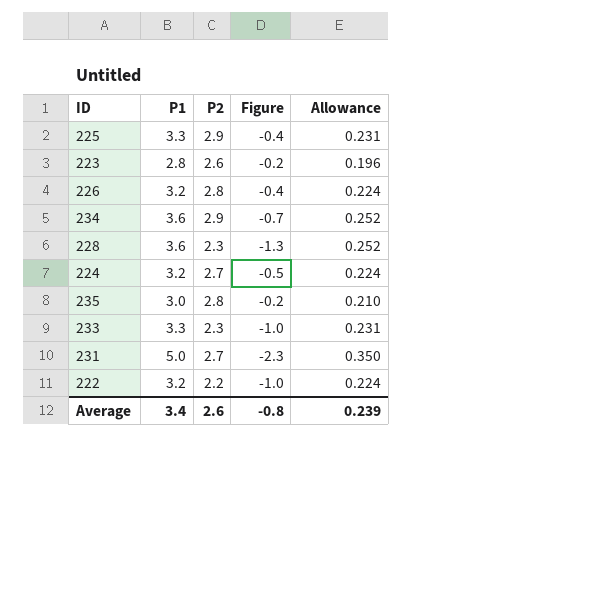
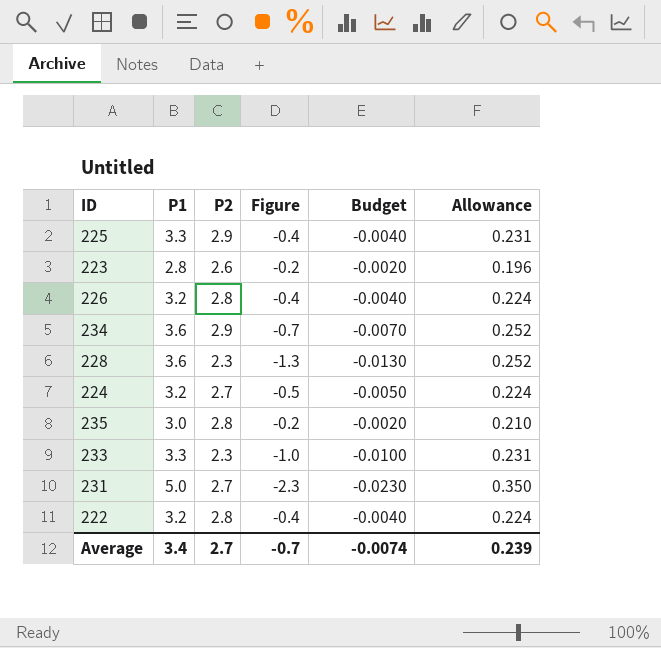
column Budget | formula: none -> [Figure] * 0.01
222 | P2: 2.2 -> 2.8
222 | Figure: -1.0 -> -0.4
Average | P2: 2.6 -> 2.7
Average | Figure: -0.8 -> -0.7

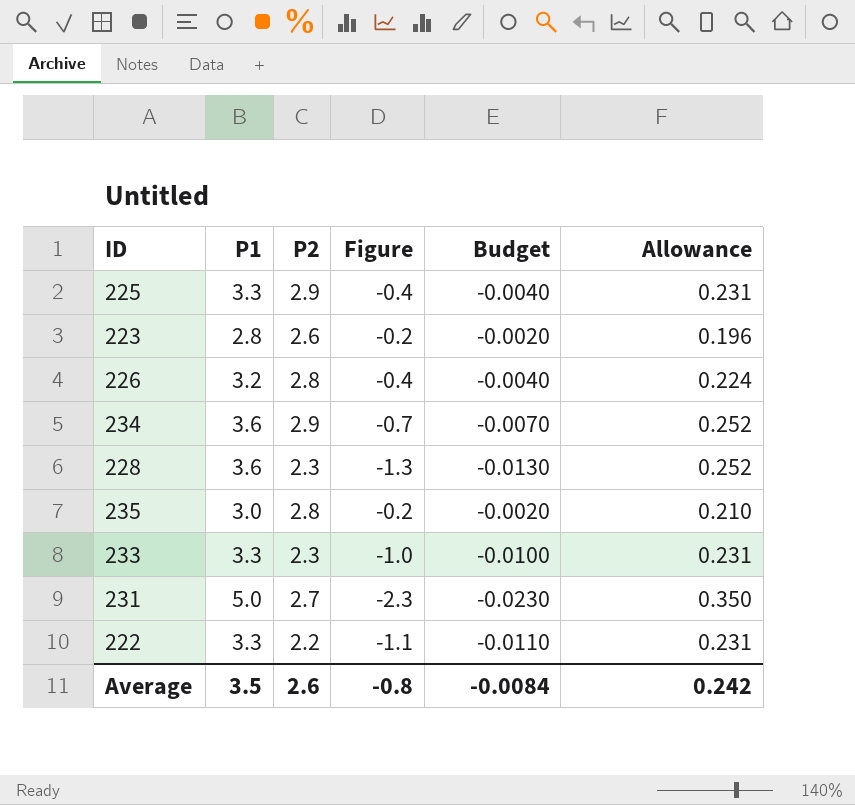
row 224: 3.2 | 2.7 | -0.5 | -0.0050 | 0.224 -> none
222 | P1: 3.2 -> 3.3
222 | P2: 2.8 -> 2.2
222 | Figure: -0.4 -> -1.1
222 | Budget: -0.0040 -> -0.0110
222 | Allowance: 0.224 -> 0.231
Average | P1: 3.4 -> 3.5
Average | P2: 2.7 -> 2.6
Average | Figure: -0.7 -> -0.8
Average | Budget: -0.0074 -> -0.0084
Average | Allowance: 0.239 -> 0.242

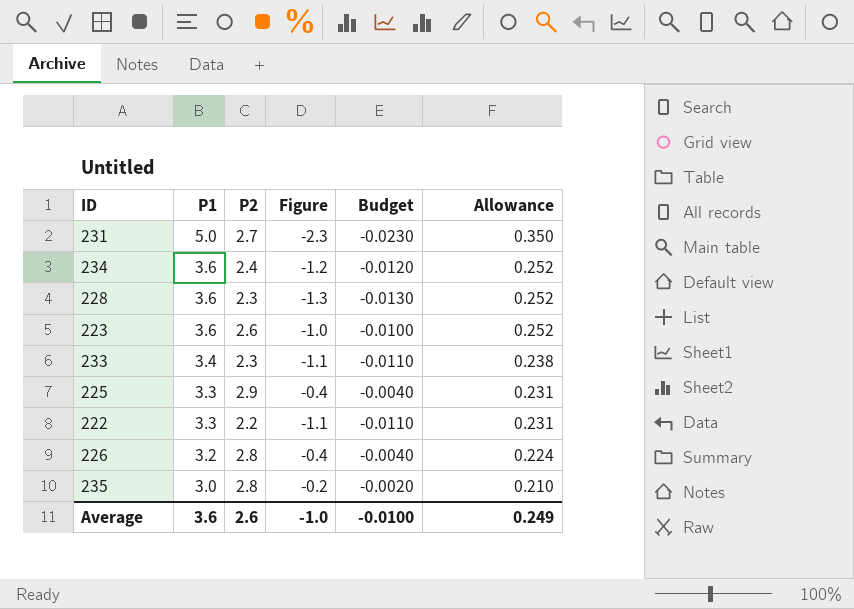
row order: none -> P1 descending
234 | P2: 2.9 -> 2.4
234 | Figure: -0.7 -> -1.2
234 | Budget: -0.0070 -> -0.0120
223 | P1: 2.8 -> 3.6
223 | Figure: -0.2 -> -1.0
223 | Budget: -0.0020 -> -0.0100
223 | Allowance: 0.196 -> 0.252
233 | P1: 3.3 -> 3.4
233 | Figure: -1.0 -> -1.1
233 | Budget: -0.0100 -> -0.0110
233 | Allowance: 0.231 -> 0.238
Average | P1: 3.5 -> 3.6
Average | Figure: -0.8 -> -1.0
Average | Budget: -0.0084 -> -0.0100
Average | Allowance: 0.242 -> 0.249

